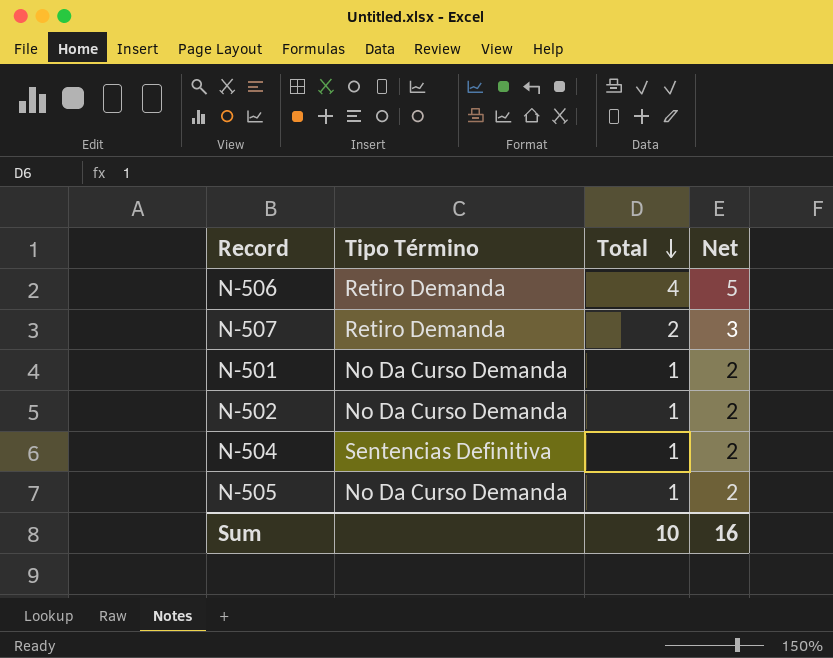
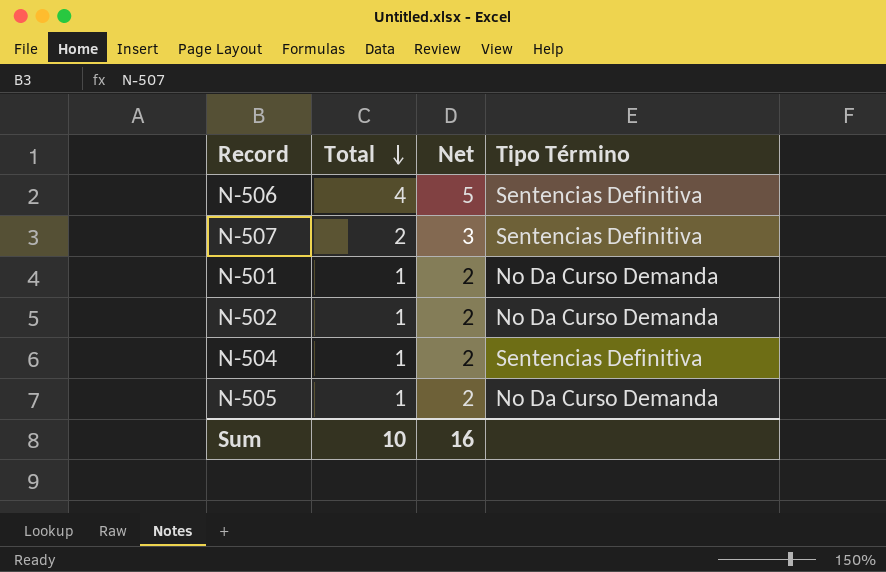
column Tipo Término | position: 2 -> 4
N-506 | Tipo Término: Retiro Demanda -> Sentencias Definitiva
N-507 | Tipo Término: Retiro Demanda -> Sentencias Definitiva

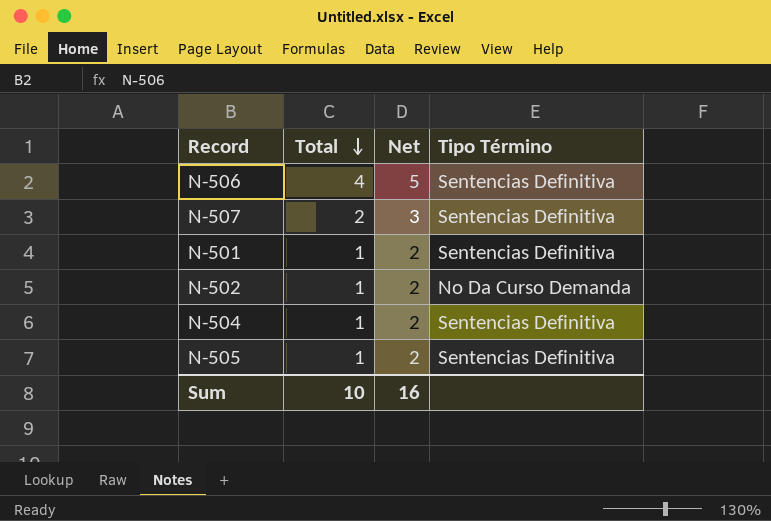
N-501 | Tipo Término: No Da Curso Demanda -> Sentencias Definitiva
N-505 | Tipo Término: No Da Curso Demanda -> Sentencias Definitiva

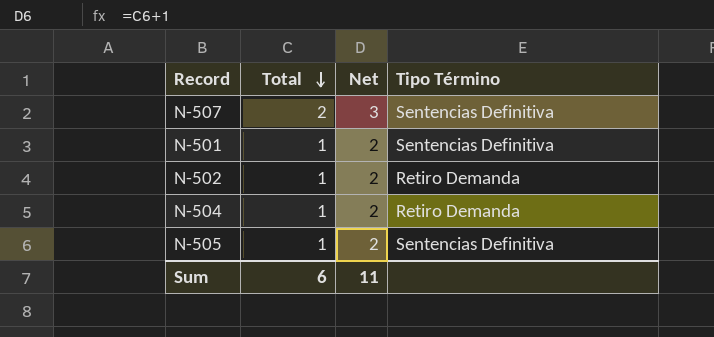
row N-506: 4 | 5 | Sentencias Definitiva -> none
N-502 | Tipo Término: No Da Curso Demanda -> Retiro Demanda
N-504 | Tipo Término: Sentencias Definitiva -> Retiro Demanda
Sum | Total: 10 -> 6
Sum | Net: 16 -> 11

